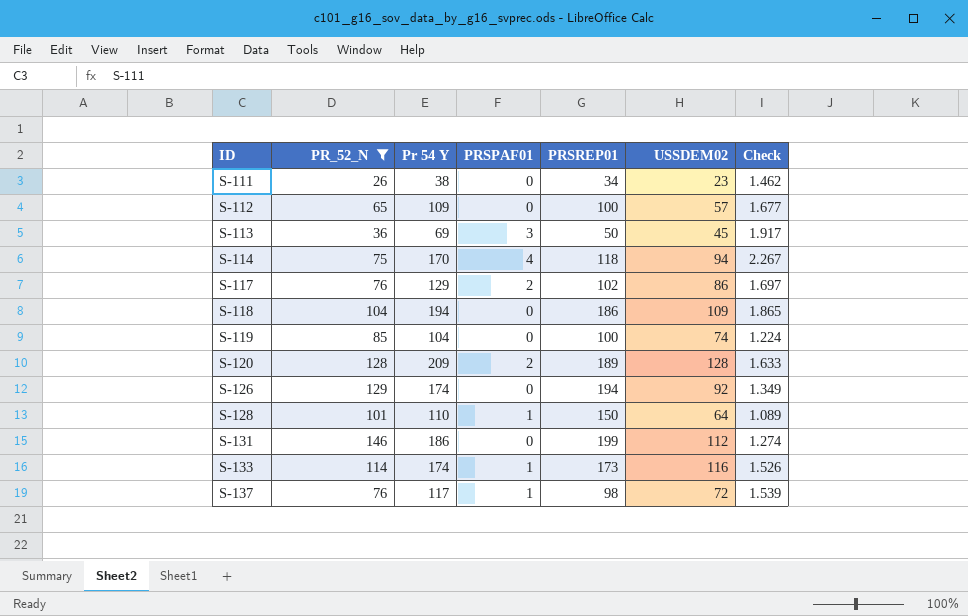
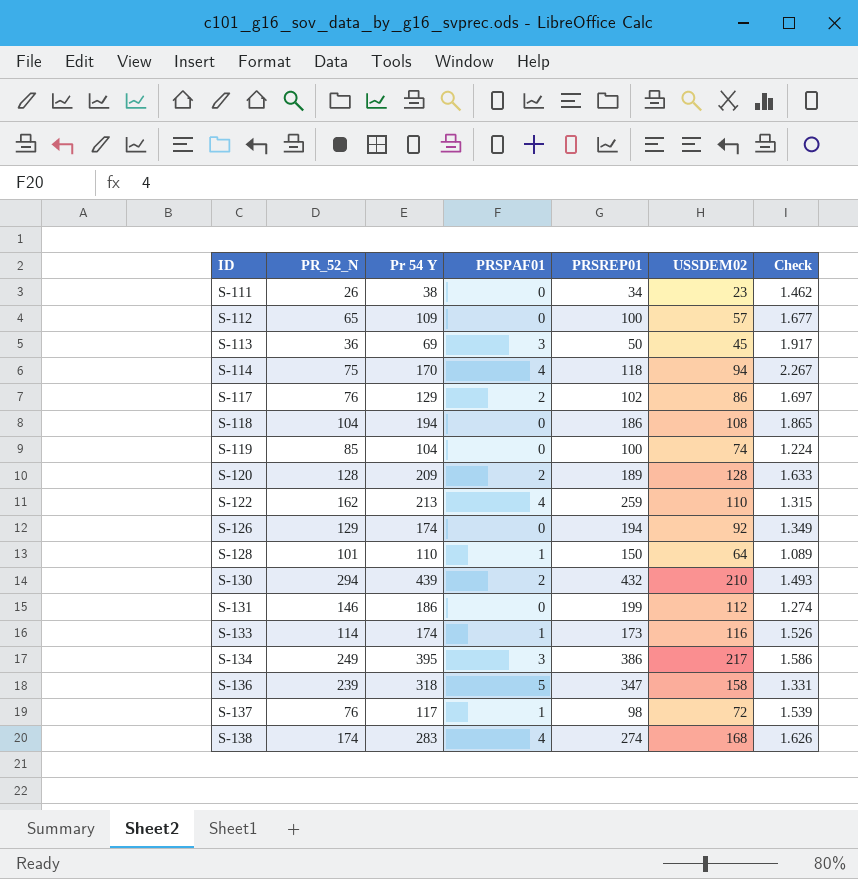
filter: PR_52_N <= 146 -> none
S-118 | USSDEM02: 109 -> 108

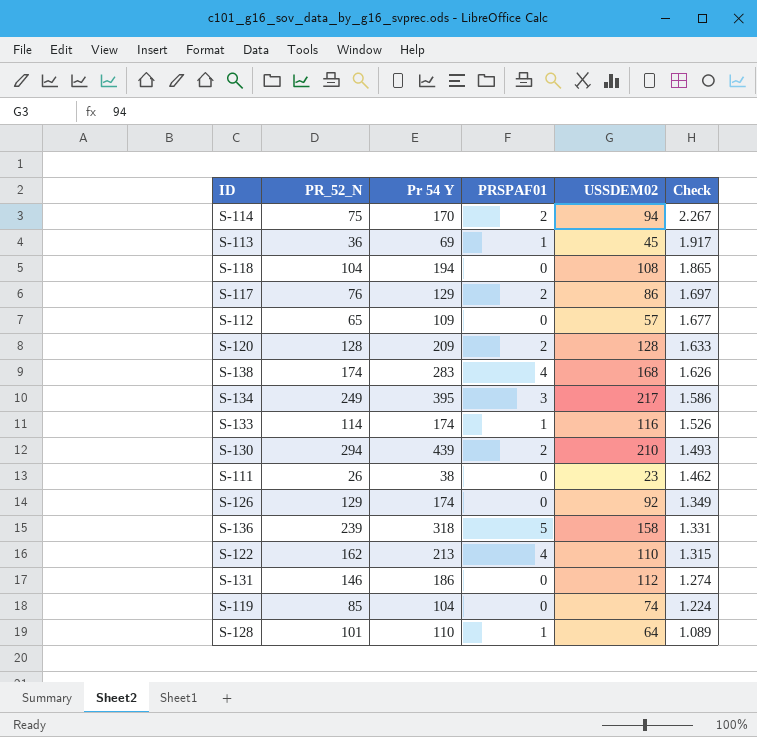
row order: ID ascending -> Check descending
column PRSREP01 | position: 5 -> none
row S-137: 76 | 117 | 1 | 98 | 72 | 1.539 -> none
S-114 | PRSPAF01: 4 -> 2
S-113 | PRSPAF01: 3 -> 1

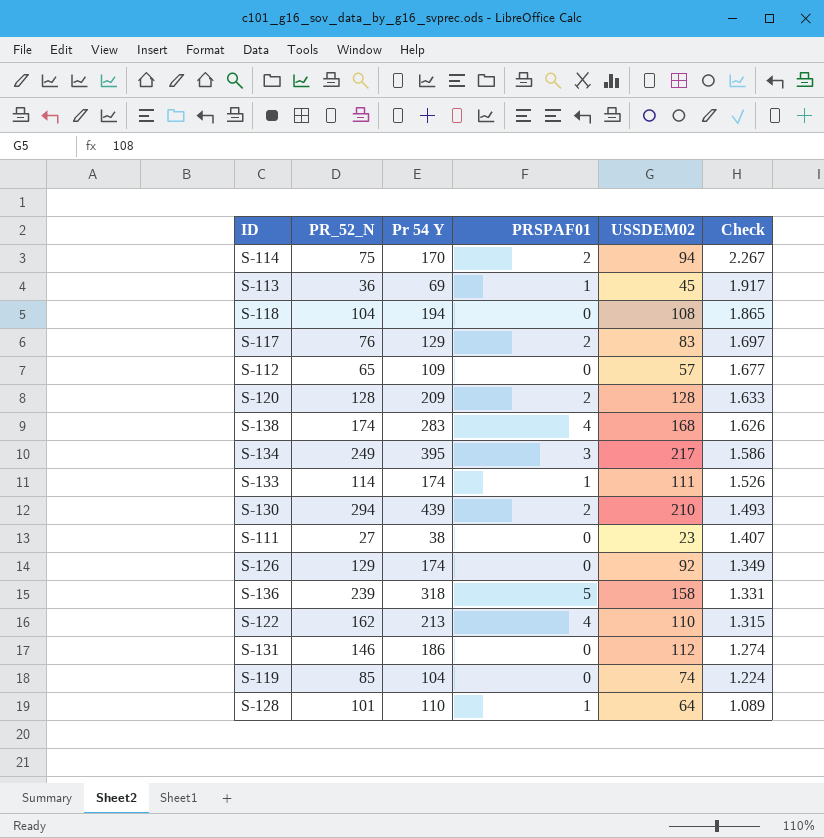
S-117 | USSDEM02: 86 -> 83
S-133 | USSDEM02: 116 -> 111
S-111 | PR_52_N: 26 -> 27
S-111 | Check: 1.462 -> 1.407

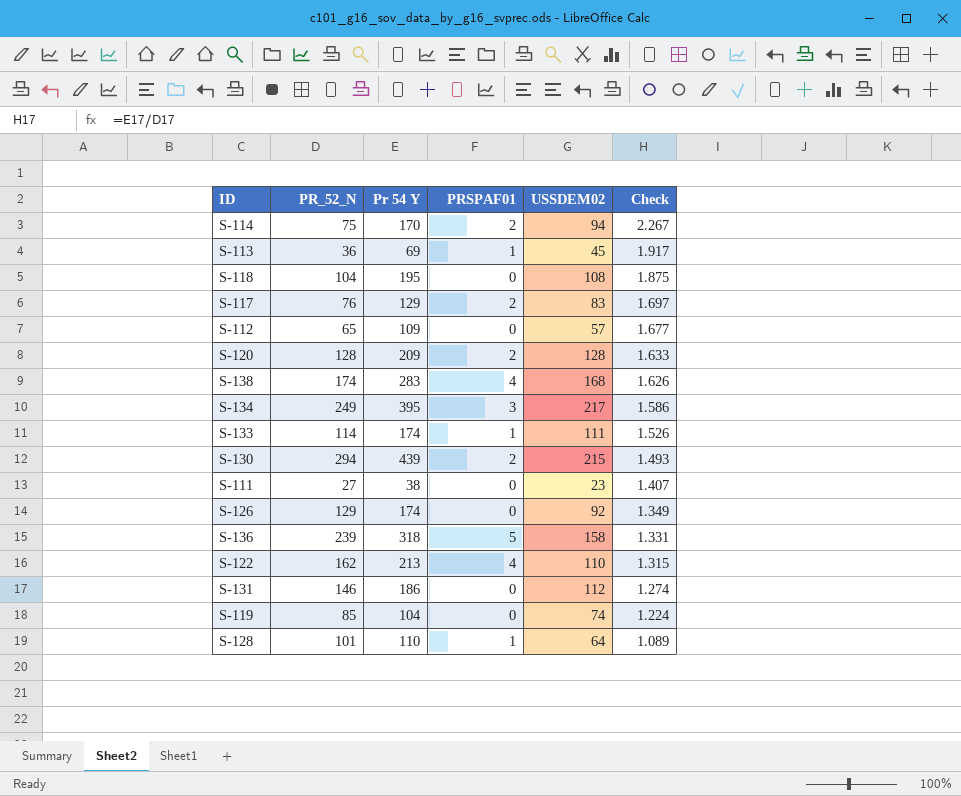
S-118 | Pr 54 Y: 194 -> 195
S-118 | Check: 1.865 -> 1.875
S-130 | USSDEM02: 210 -> 215

